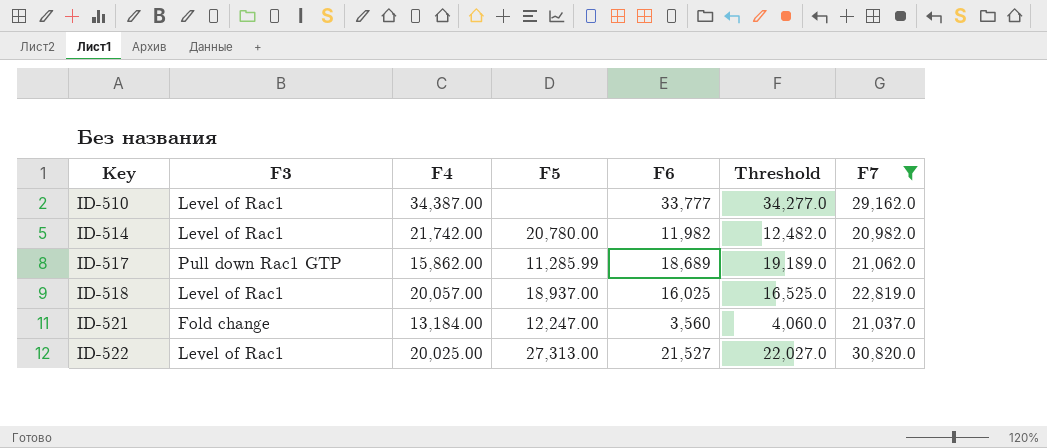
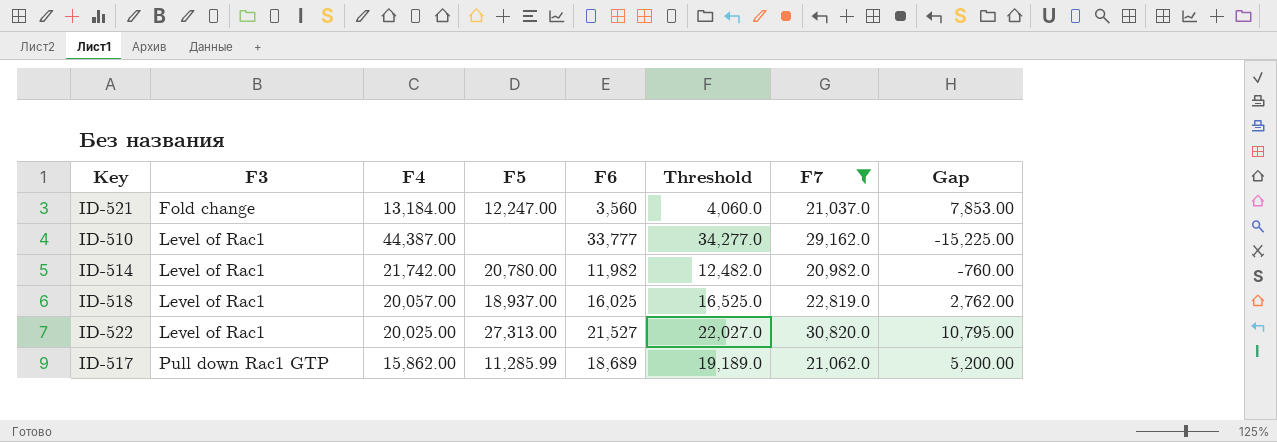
row order: Key ascending -> F3 ascending
column Gap | formula: none -> [F7] - [F4]
ID-510 | F4: 34,387.00 -> 44,387.00

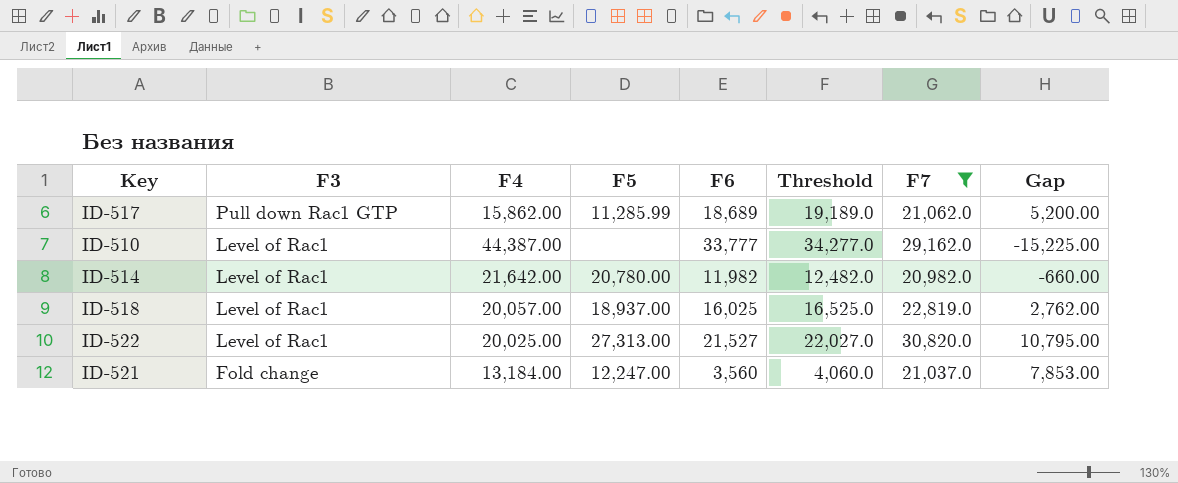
row order: F3 ascending -> F3 descending
ID-514 | F4: 21,742.00 -> 21,642.00
ID-514 | Gap: -760.00 -> -660.00

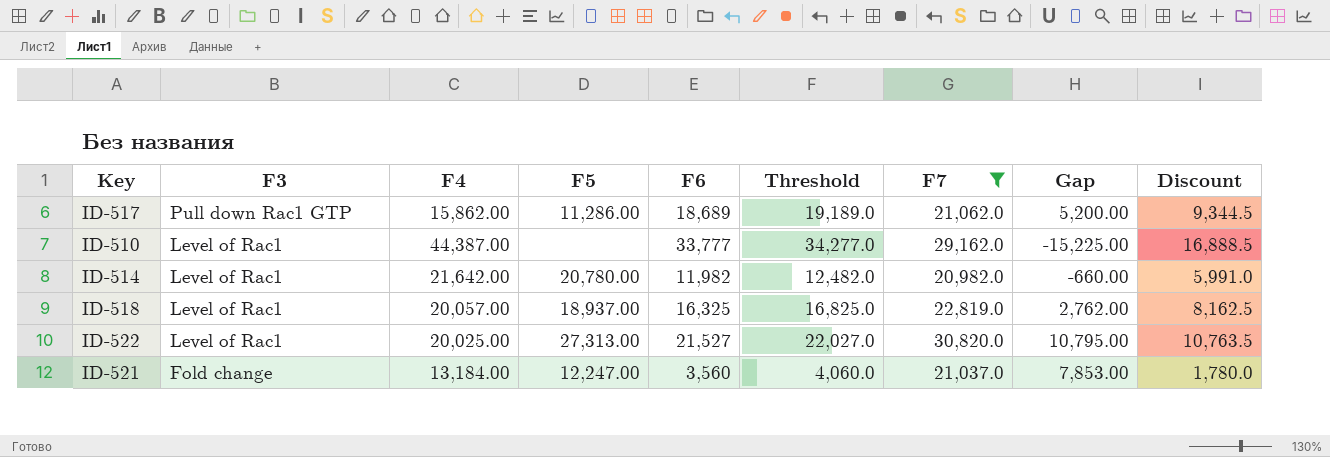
column Discount | formula: none -> [F6] * 0.5
ID-517 | F5: 11,285.99 -> 11,286.00
ID-518 | F6: 16,025 -> 16,325
ID-518 | Threshold: 16,525.0 -> 16,825.0

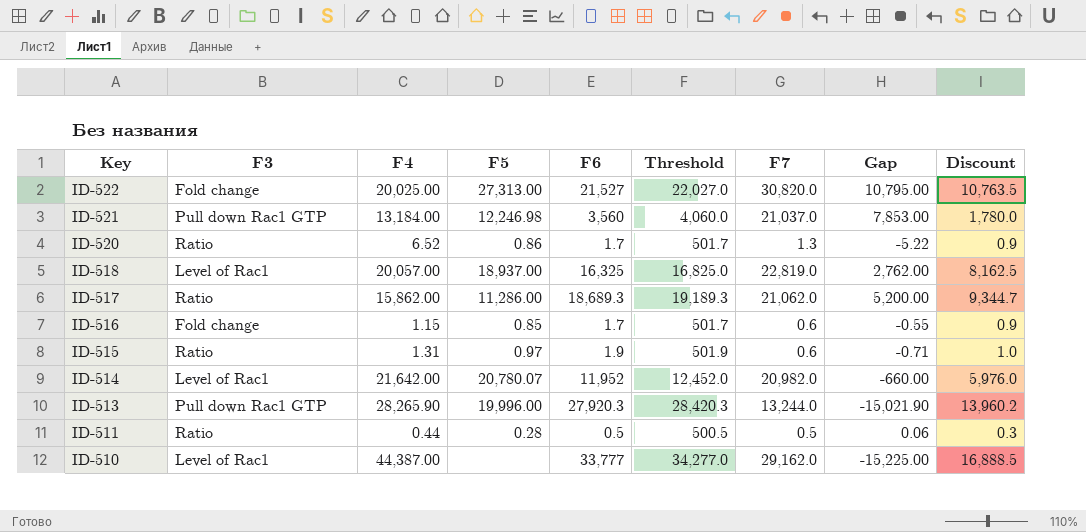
filter: F7 >= 20,982.0 -> none
row order: F3 descending -> Key descending
ID-522 | F3: Level of Rac1 -> Fold change
ID-521 | F3: Fold change -> Pull down Rac1 GTP
ID-521 | F5: 12,247.00 -> 12,246.98
ID-517 | F3: Pull down Rac1 GTP -> Ratio
ID-517 | F6: 18,689 -> 18,689.3
ID-517 | Threshold: 19,189.0 -> 19,189.3
ID-517 | Discount: 9,344.5 -> 9,344.7
ID-514 | F5: 20,780.00 -> 20,780.07
ID-514 | F6: 11,982 -> 11,952
ID-514 | Threshold: 12,482.0 -> 12,452.0
ID-514 | Discount: 5,991.0 -> 5,976.0

